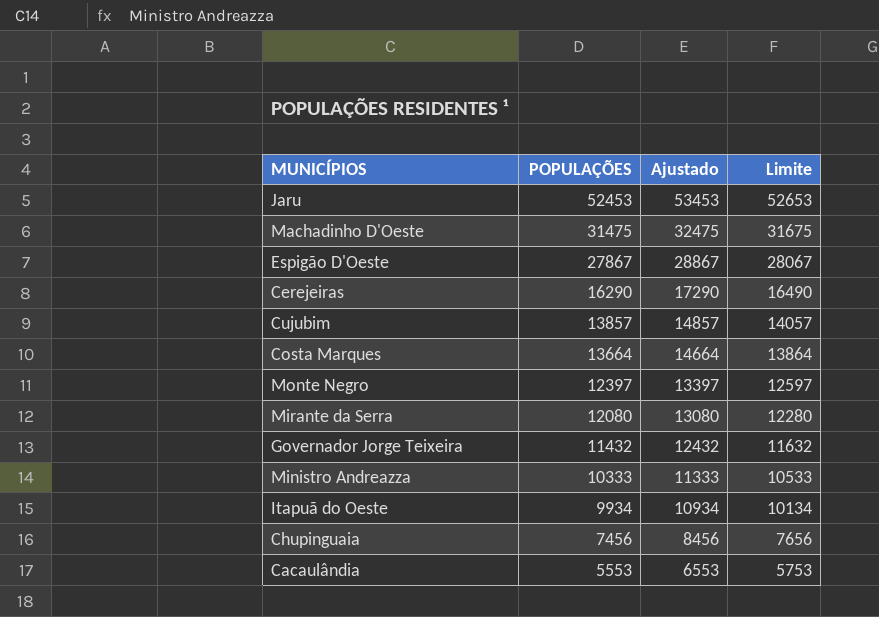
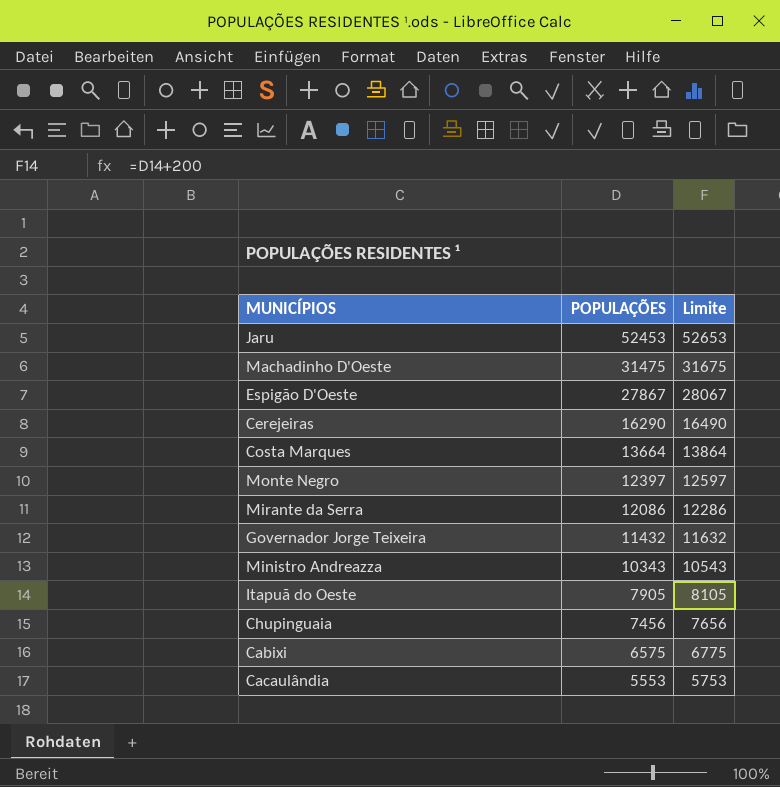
column Ajustado | formula: [POPULAÇÕES] + 1000 -> none
row Cujubim: 13857 | 14857 | 14057 -> none
Mirante da Serra | POPULAÇÕES: 12080 -> 12086
Mirante da Serra | Limite: 12280 -> 12286
Ministro Andreazza | POPULAÇÕES: 10333 -> 10343
Ministro Andreazza | Limite: 10533 -> 10543
Itapuã do Oeste | POPULAÇÕES: 9934 -> 7905
Itapuã do Oeste | Limite: 10134 -> 8105
row Cabixi: none -> 6575 | 6775

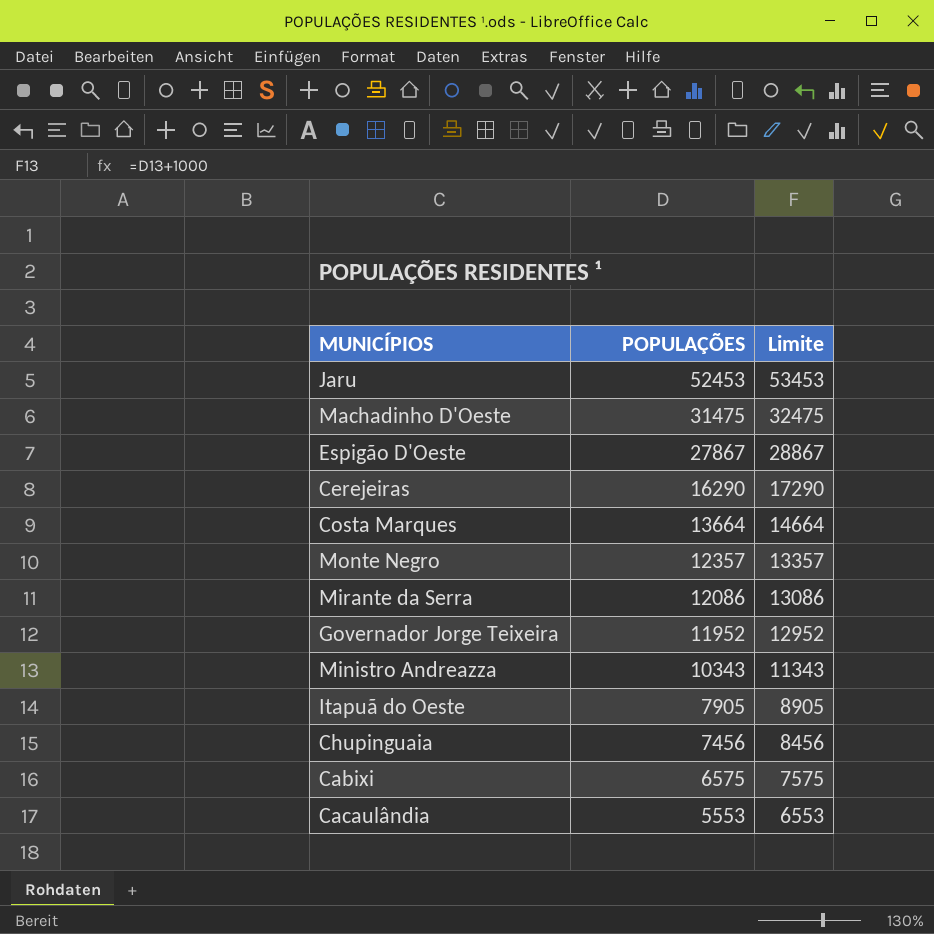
column Limite | formula: [POPULAÇÕES] + 200 -> [POPULAÇÕES] + 1000
Monte Negro | POPULAÇÕES: 12397 -> 12357
Governador Jorge Teixeira | POPULAÇÕES: 11432 -> 11952

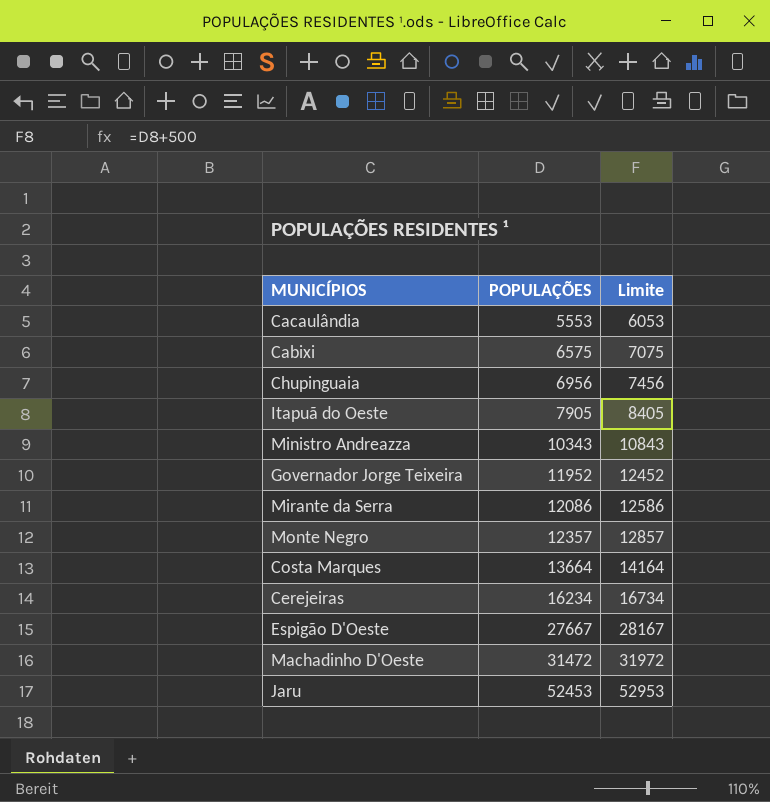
row order: POPULAÇÕES descending -> POPULAÇÕES ascending
column Limite | formula: [POPULAÇÕES] + 1000 -> [POPULAÇÕES] + 500
Chupinguaia | POPULAÇÕES: 7456 -> 6956
Cerejeiras | POPULAÇÕES: 16290 -> 16234
Espigão D'Oeste | POPULAÇÕES: 27867 -> 27667
Machadinho D'Oeste | POPULAÇÕES: 31475 -> 31472

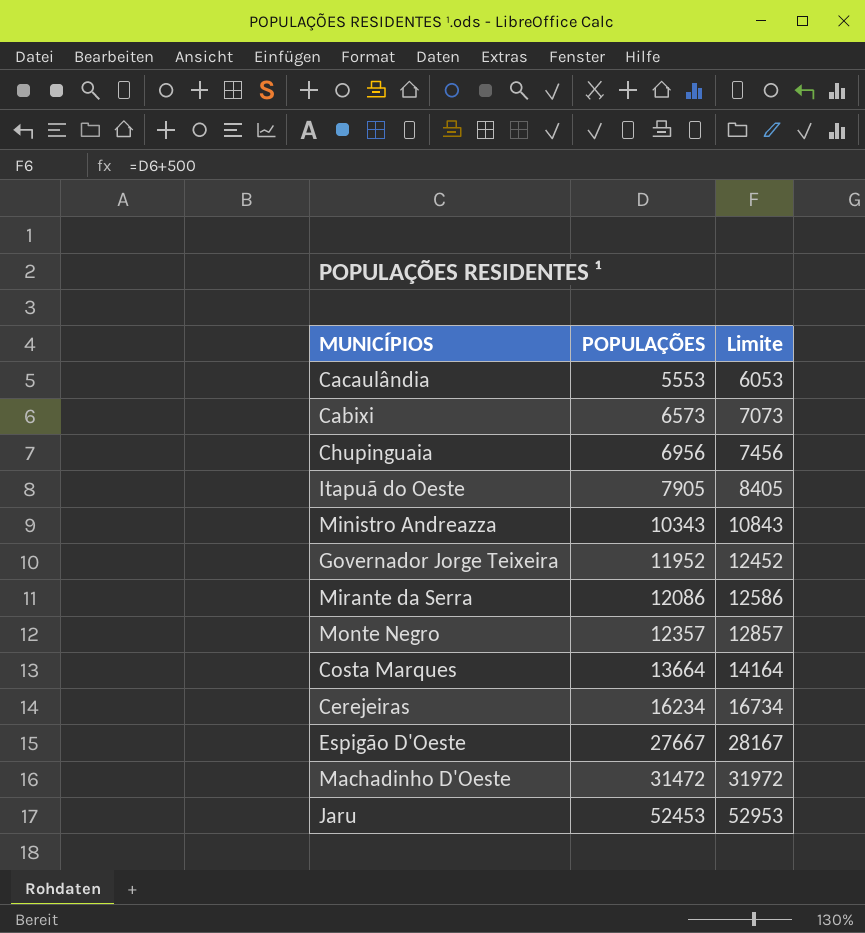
Cabixi | POPULAÇÕES: 6575 -> 6573
Cabixi | Limite: 7075 -> 7073

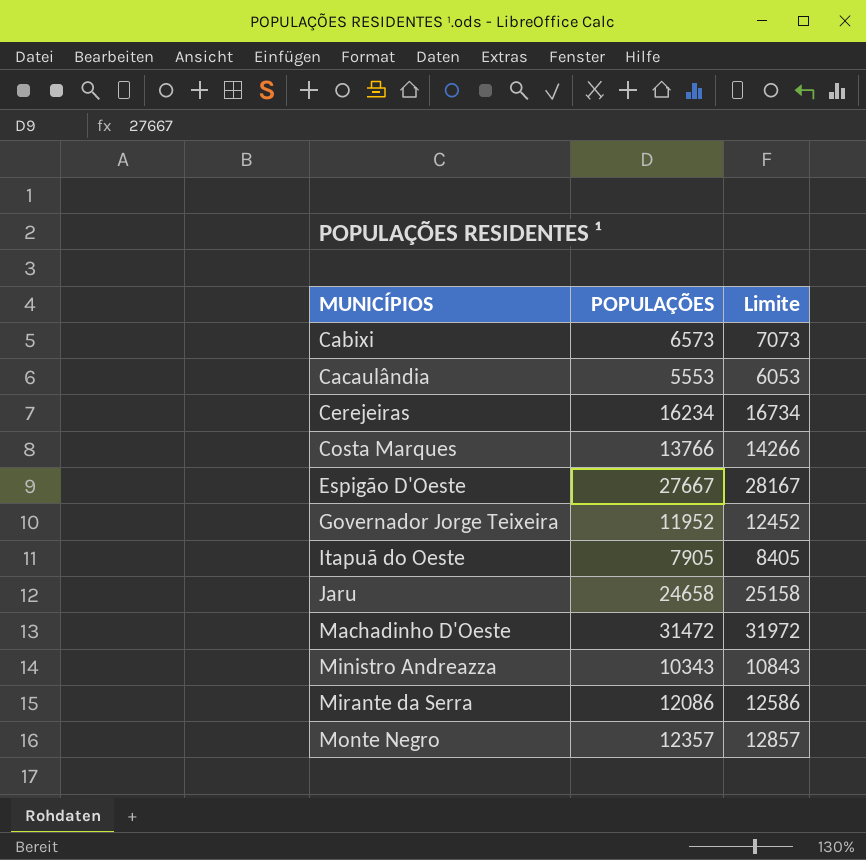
row order: POPULAÇÕES ascending -> MUNICÍPIOS ascending
row Chupinguaia: 6956 | 7456 -> none
Costa Marques | POPULAÇÕES: 13664 -> 13766
Costa Marques | Limite: 14164 -> 14266
Jaru | POPULAÇÕES: 52453 -> 24658
Jaru | Limite: 52953 -> 25158

